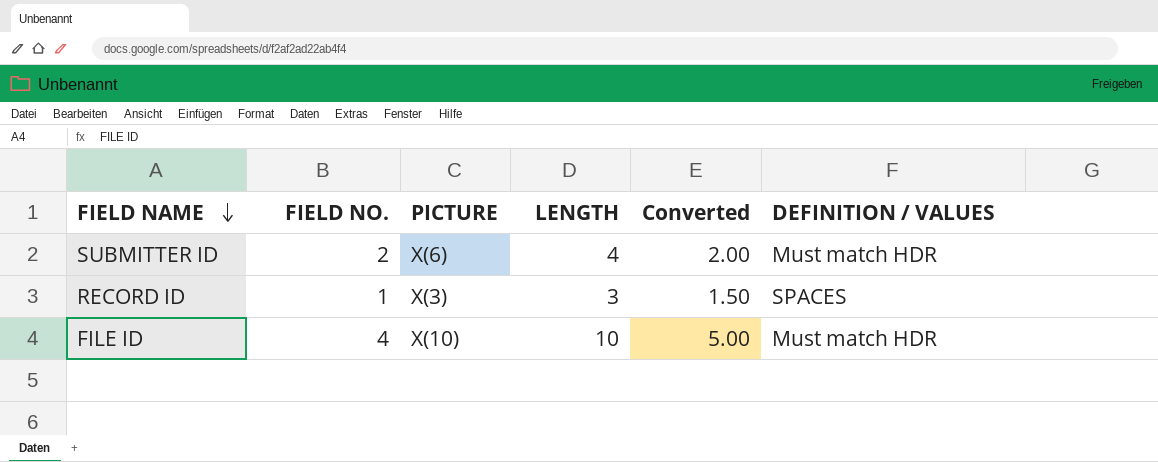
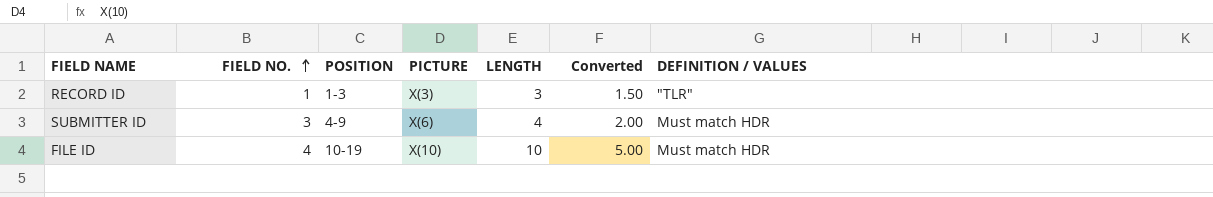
row order: FIELD NAME descending -> FIELD NO. ascending
column POSITION | position: none -> 3
RECORD ID | DEFINITION / VALUES: SPACES -> "TLR"
SUBMITTER ID | FIELD NO.: 2 -> 3

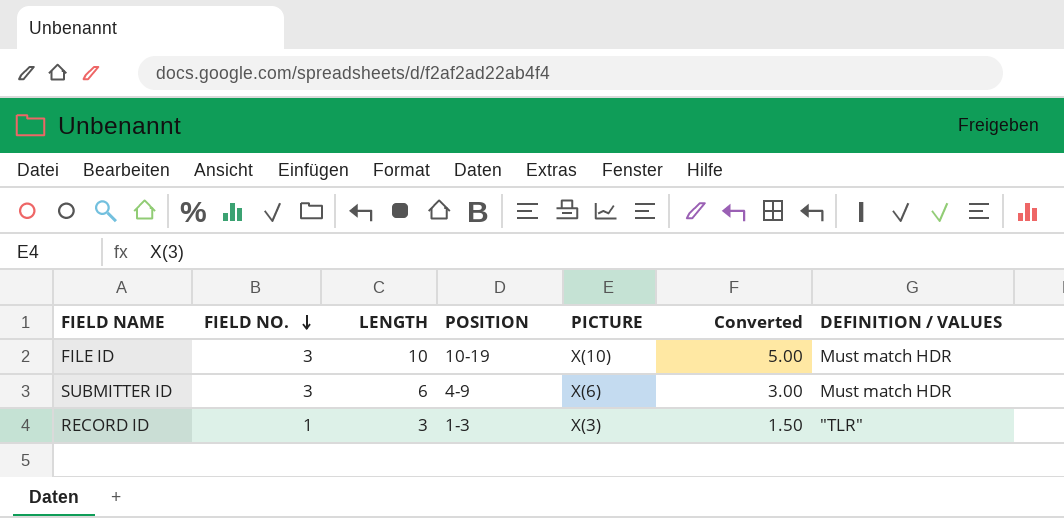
row order: FIELD NO. ascending -> FIELD NO. descending
column LENGTH | position: 5 -> 3
FILE ID | FIELD NO.: 4 -> 3
SUBMITTER ID | LENGTH: 4 -> 6
SUBMITTER ID | Converted: 2.00 -> 3.00

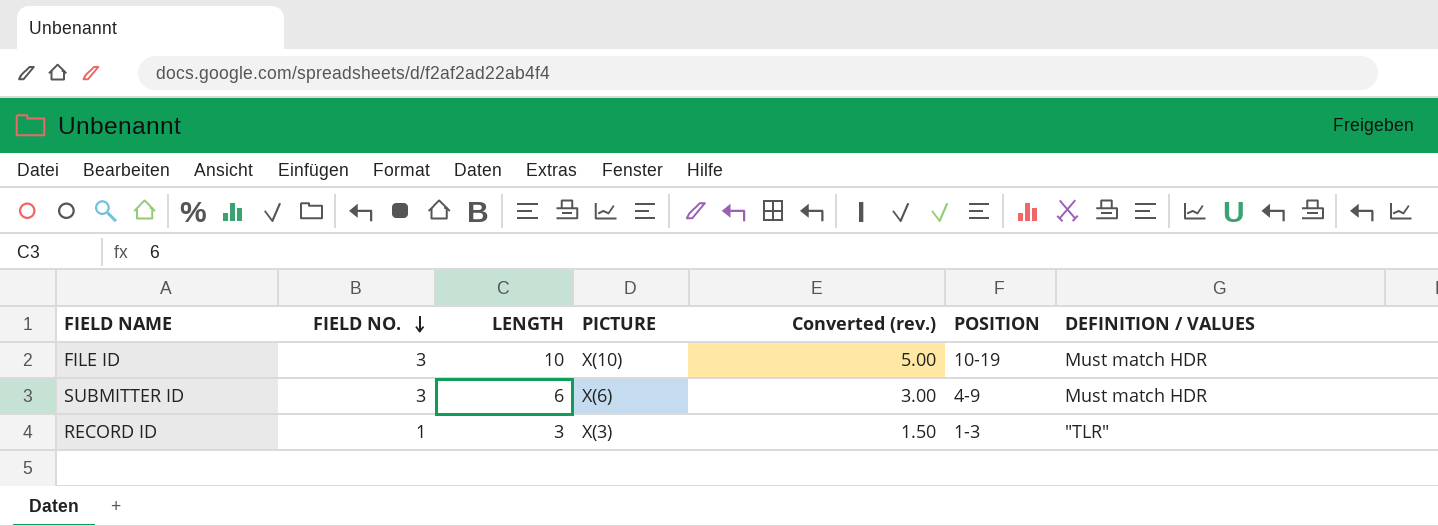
column name: Converted -> Converted (rev.)
column POSITION | position: 4 -> 6

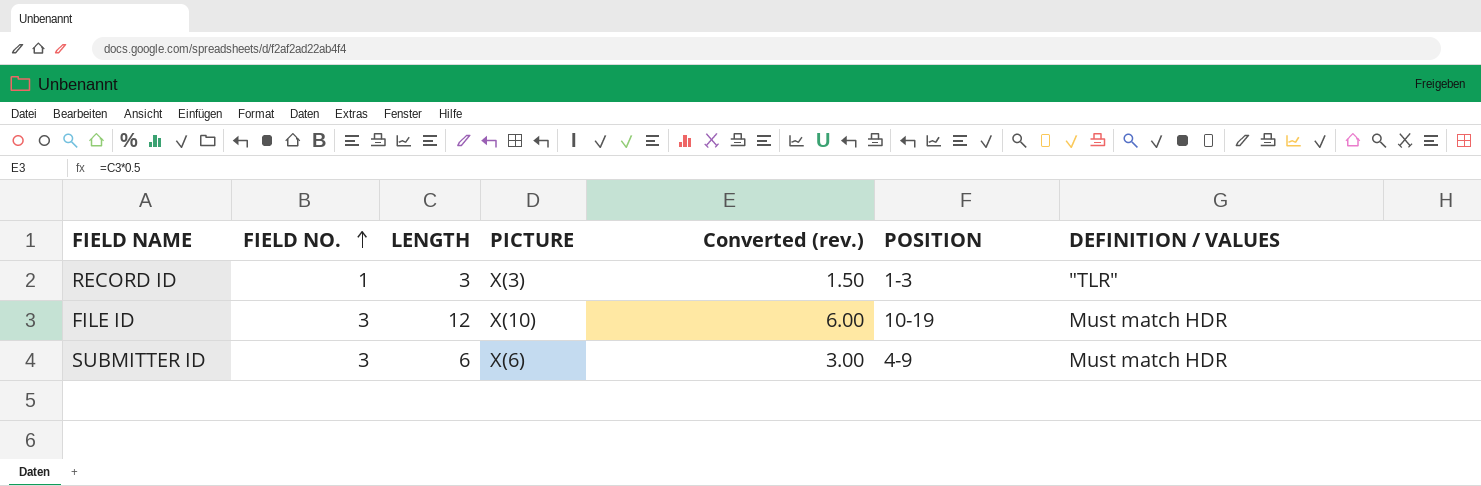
row order: FIELD NO. descending -> FIELD NO. ascending
FILE ID | LENGTH: 10 -> 12
FILE ID | Converted (rev.): 5.00 -> 6.00

